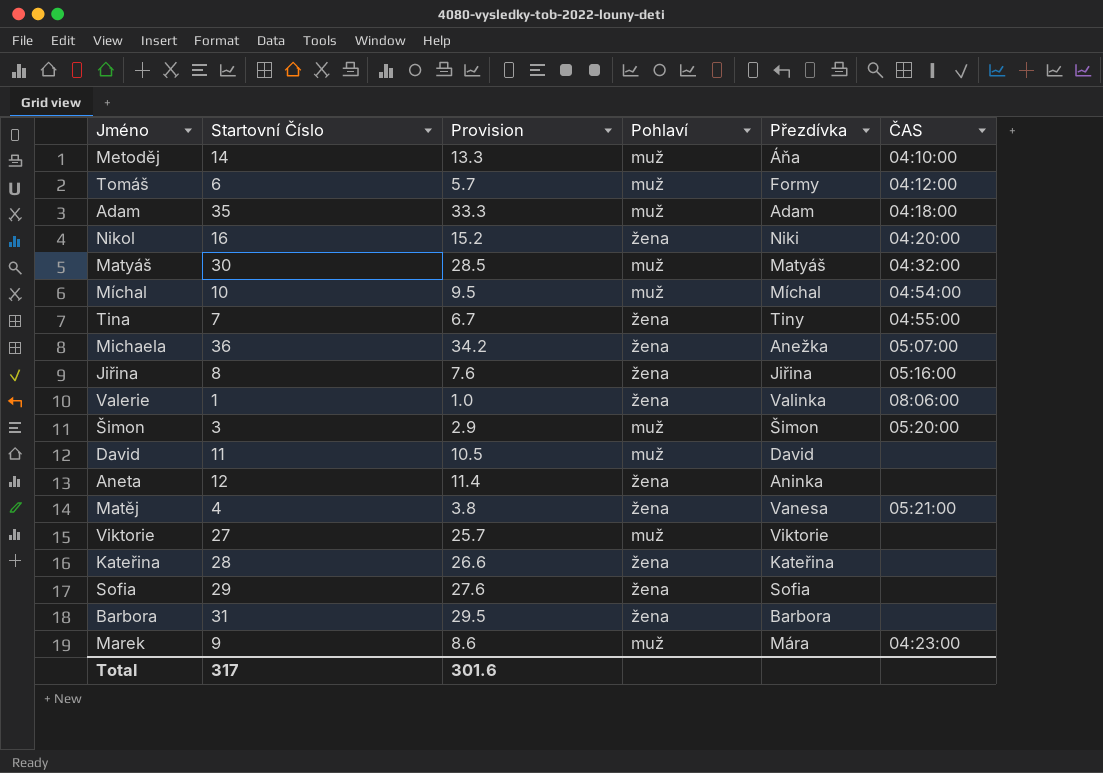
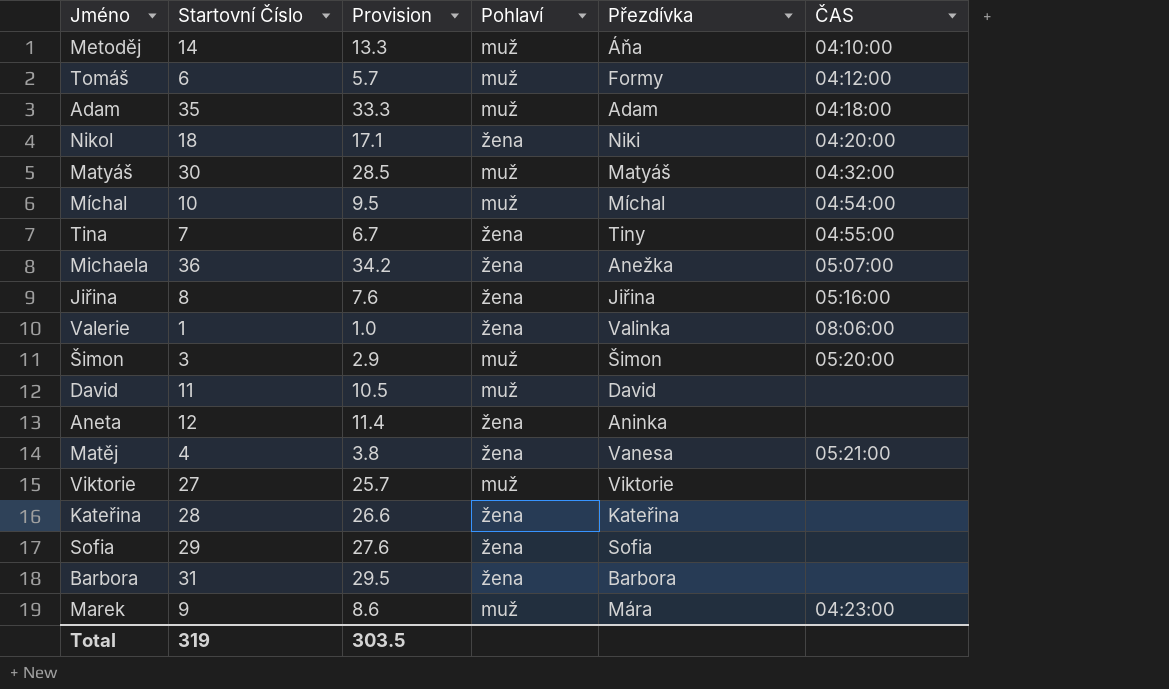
Nikol | Startovní Číslo: 16 -> 18
Nikol | Provision: 15.2 -> 17.1
Total | Startovní Číslo: 317 -> 319
Total | Provision: 301.6 -> 303.5

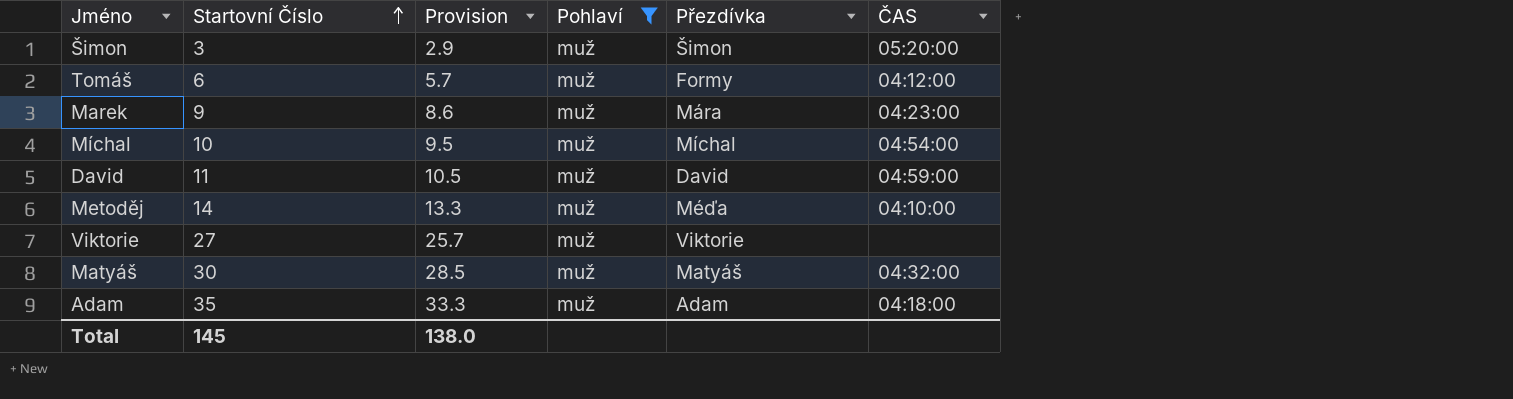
filter: none -> Pohlaví = muž
row order: none -> Startovní Číslo ascending
David | ČAS: none -> 04:59:00
Metoděj | Přezdívka: Áňa -> Méďa
Total | Startovní Číslo: 319 -> 145
Total | Provision: 303.5 -> 138.0

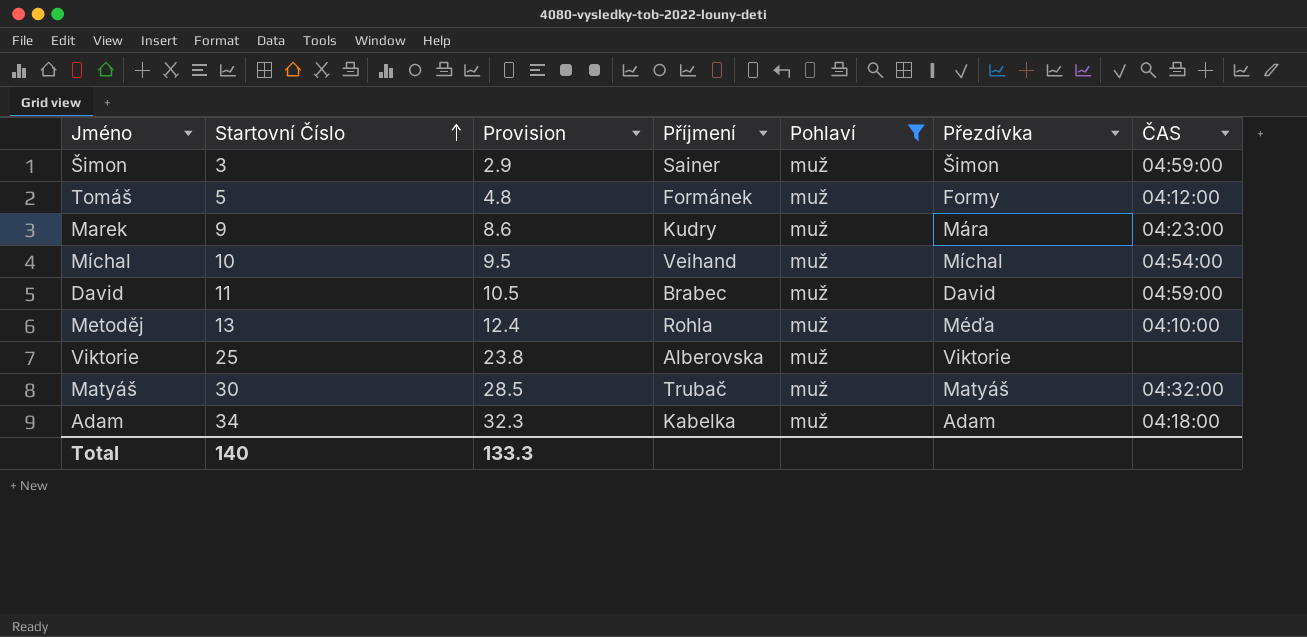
column Příjmení | position: none -> 4
Šimon | ČAS: 05:20:00 -> 04:59:00
Tomáš | Startovní Číslo: 6 -> 5
Tomáš | Provision: 5.7 -> 4.8
Metoděj | Startovní Číslo: 14 -> 13
Metoděj | Provision: 13.3 -> 12.4
Viktorie | Startovní Číslo: 27 -> 25
Viktorie | Provision: 25.7 -> 23.8
Adam | Startovní Číslo: 35 -> 34
Adam | Provision: 33.3 -> 32.3
Total | Startovní Číslo: 145 -> 140
Total | Provision: 138.0 -> 133.3

